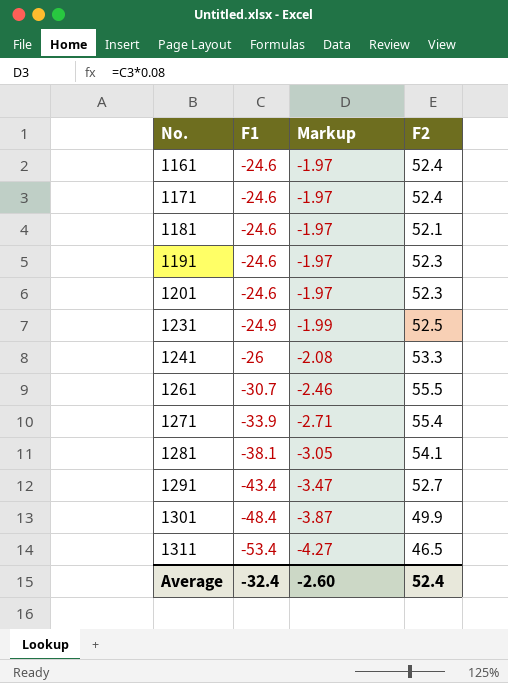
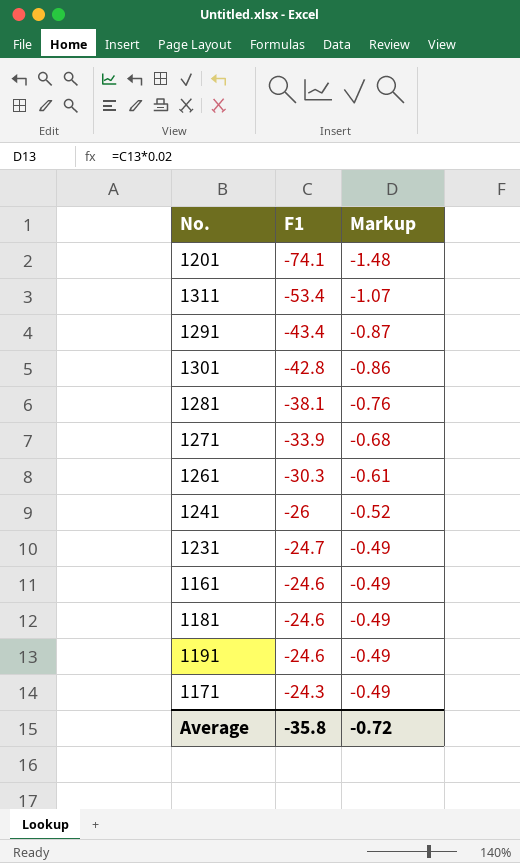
row order: No. ascending -> F1 ascending
column F2 | position: 4 -> none
column Markup | formula: [F1] * 0.08 -> [F1] * 0.02
1201 | F1: -24.6 -> -74.1
1301 | F1: -48.4 -> -42.8
1261 | F1: -30.7 -> -30.3
1231 | F1: -24.9 -> -24.7
1171 | F1: -24.6 -> -24.3
Average | F1: -32.4 -> -35.8
Average | Markup: -2.60 -> -0.72

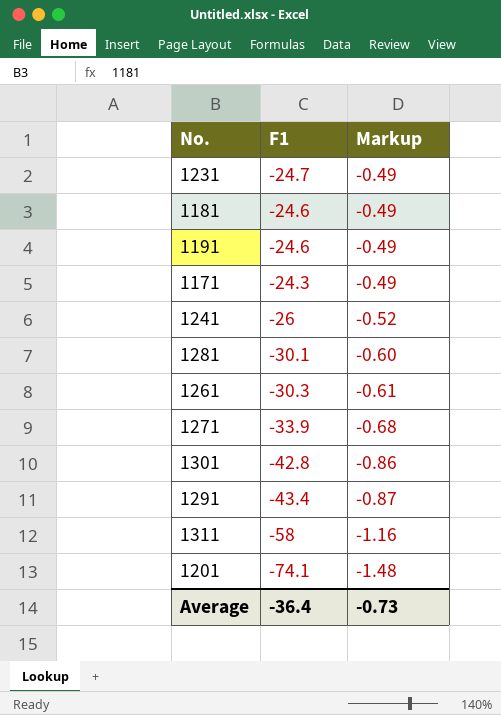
row order: F1 ascending -> Markup descending
row 1161: -24.6 | -0.49 -> none
1281 | F1: -38.1 -> -30.1
1281 | Markup: -0.76 -> -0.60
1311 | F1: -53.4 -> -58
1311 | Markup: -1.07 -> -1.16
Average | F1: -35.8 -> -36.4
Average | Markup: -0.72 -> -0.73

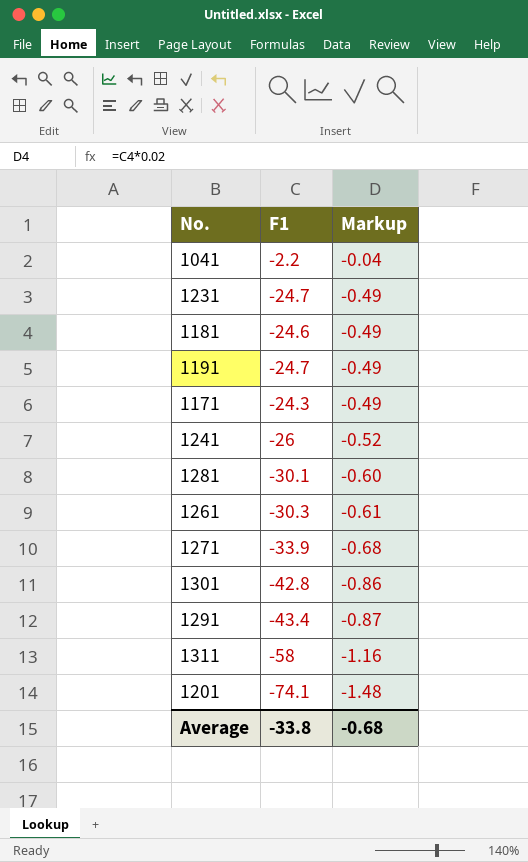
row 1041: none -> -2.2 | -0.04
1191 | F1: -24.6 -> -24.7
Average | F1: -36.4 -> -33.8
Average | Markup: -0.73 -> -0.68

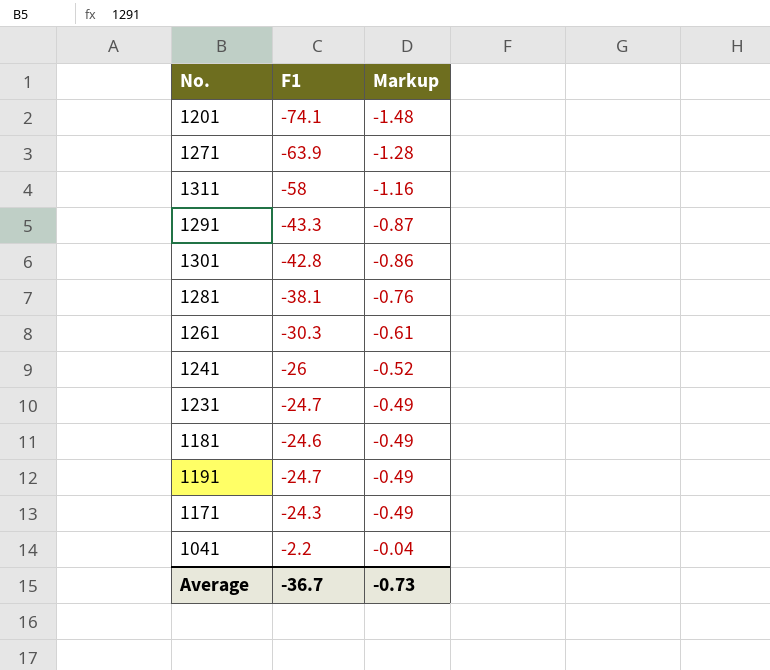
row order: Markup descending -> Markup ascending
1271 | F1: -33.9 -> -63.9
1271 | Markup: -0.68 -> -1.28
1291 | F1: -43.4 -> -43.3
1281 | F1: -30.1 -> -38.1
1281 | Markup: -0.60 -> -0.76
Average | F1: -33.8 -> -36.7
Average | Markup: -0.68 -> -0.73

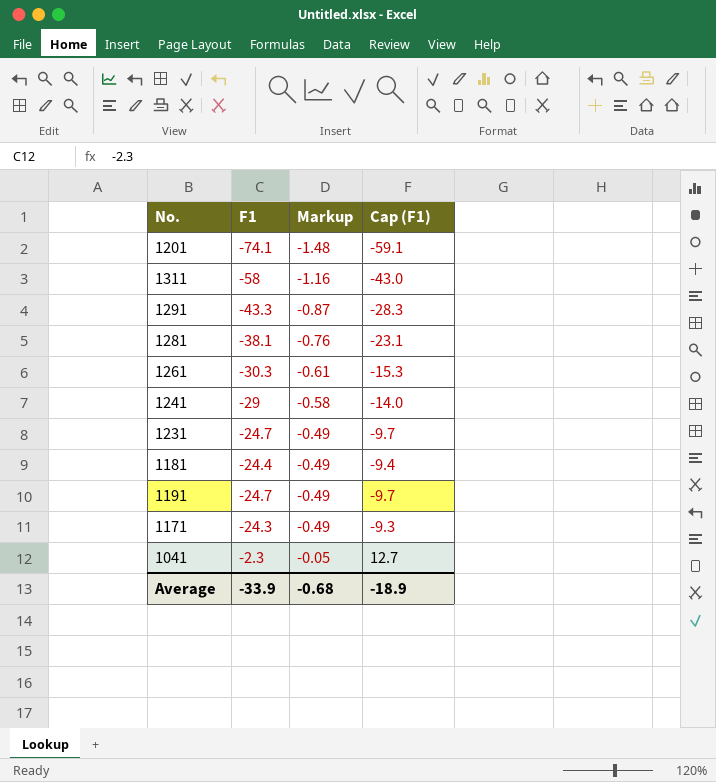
column Cap (F1) | formula: none -> [F1] + 15
row 1271: -63.9 | -1.28 -> none
row 1301: -42.8 | -0.86 -> none
1241 | F1: -26 -> -29
1241 | Markup: -0.52 -> -0.58
1181 | F1: -24.6 -> -24.4
1041 | F1: -2.2 -> -2.3
1041 | Markup: -0.04 -> -0.05
Average | F1: -36.7 -> -33.9
Average | Markup: -0.73 -> -0.68

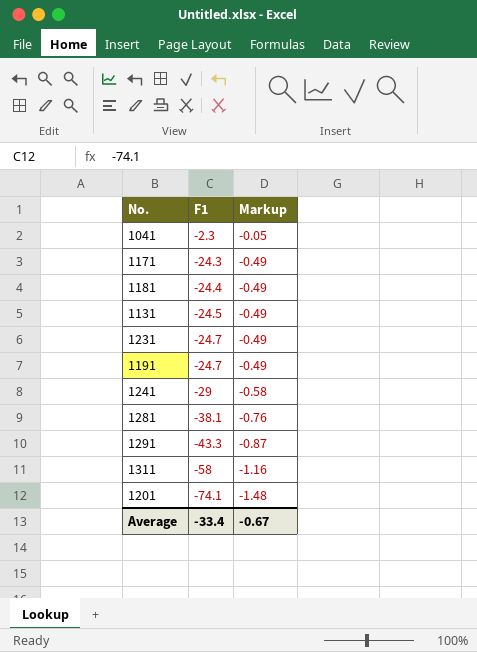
row order: Markup ascending -> F1 descending
column Cap (F1) | formula: [F1] + 15 -> none
row 1261: -30.3 | -0.61 | -15.3 -> none
row 1131: none -> -24.5 | -0.49
Average | F1: -33.9 -> -33.4
Average | Markup: -0.68 -> -0.67

